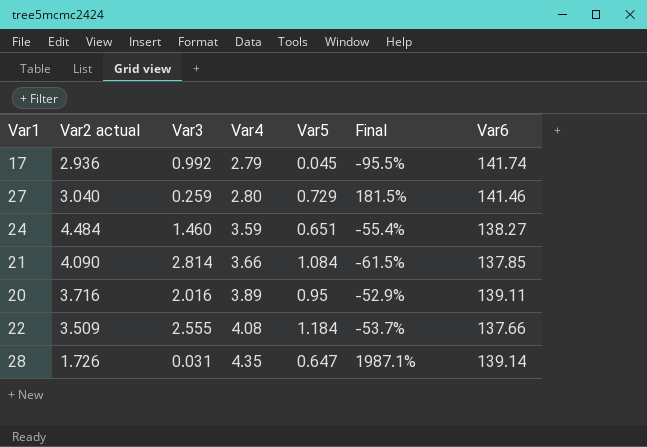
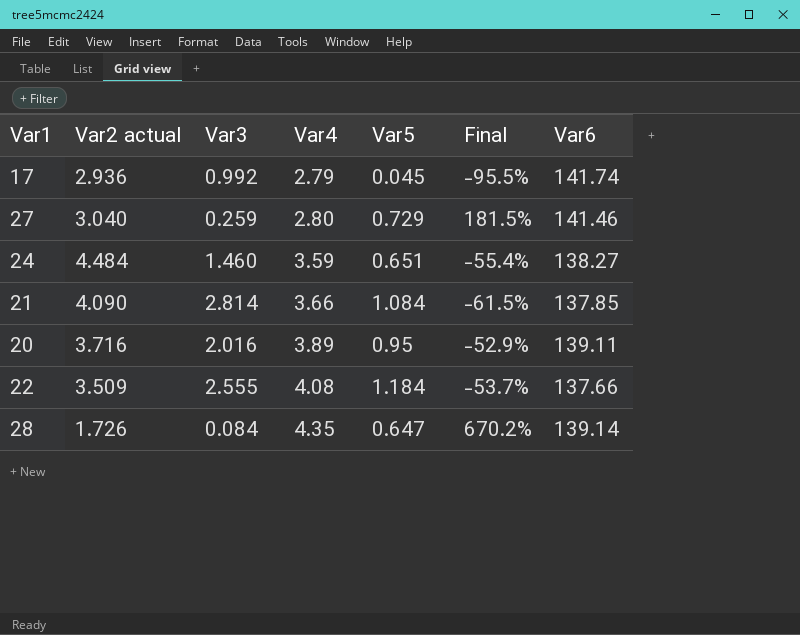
28 | Var3: 0.031 -> 0.084
28 | Final: 1987.1% -> 670.2%

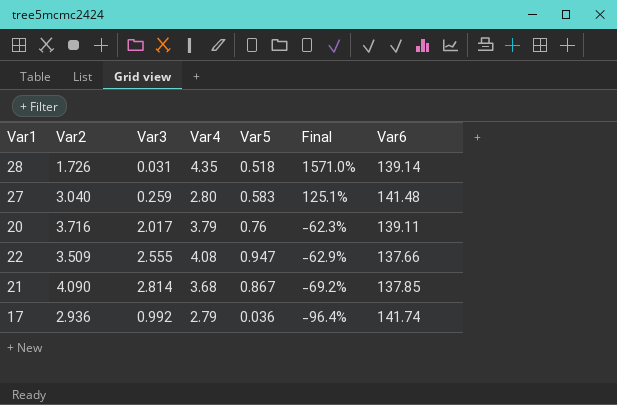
row order: Var4 ascending -> Final descending
column name: Var2 actual -> Var2
row 24: 4.484 | 1.460 | 3.59 | 0.651 | -55.4% | 138.27 -> none
28 | Var3: 0.084 -> 0.031
28 | Var5: 0.647 -> 0.518
28 | Final: 670.2% -> 1571.0%
27 | Var5: 0.729 -> 0.583
27 | Final: 181.5% -> 125.1%
27 | Var6: 141.46 -> 141.48
20 | Var3: 2.016 -> 2.017
20 | Var4: 3.89 -> 3.79
20 | Var5: 0.95 -> 0.76
20 | Final: -52.9% -> -62.3%
22 | Var5: 1.184 -> 0.947
22 | Final: -53.7% -> -62.9%
21 | Var4: 3.66 -> 3.68
21 | Var5: 1.084 -> 0.867
21 | Final: -61.5% -> -69.2%
17 | Var5: 0.045 -> 0.036
17 | Final: -95.5% -> -96.4%

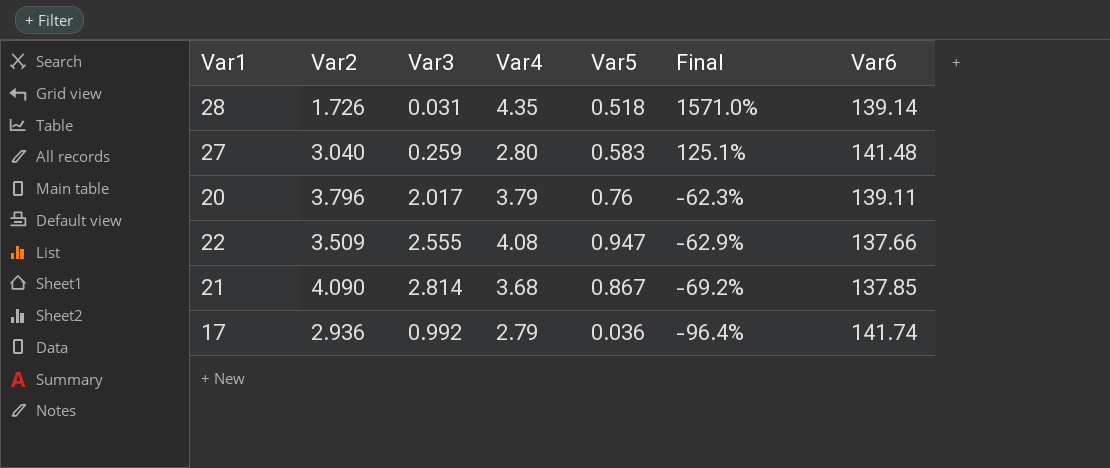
20 | Var2: 3.716 -> 3.796

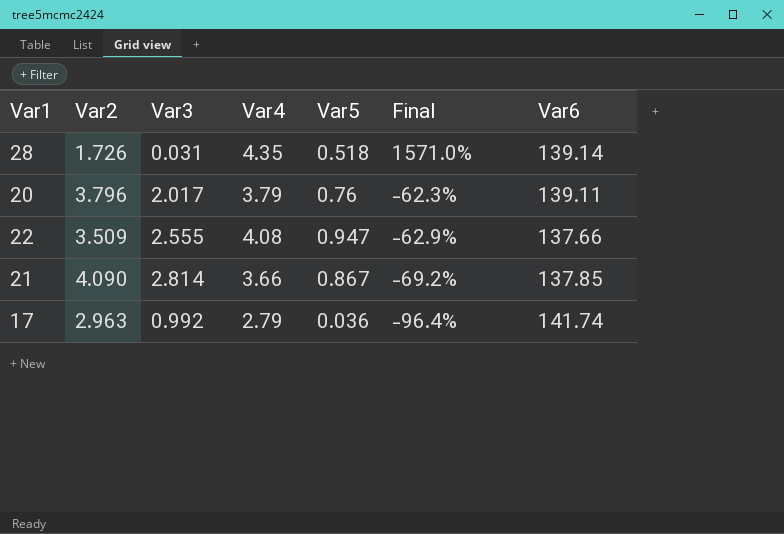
row 27: 3.040 | 0.259 | 2.80 | 0.583 | 125.1% | 141.48 -> none
21 | Var4: 3.68 -> 3.66
17 | Var2: 2.936 -> 2.963

